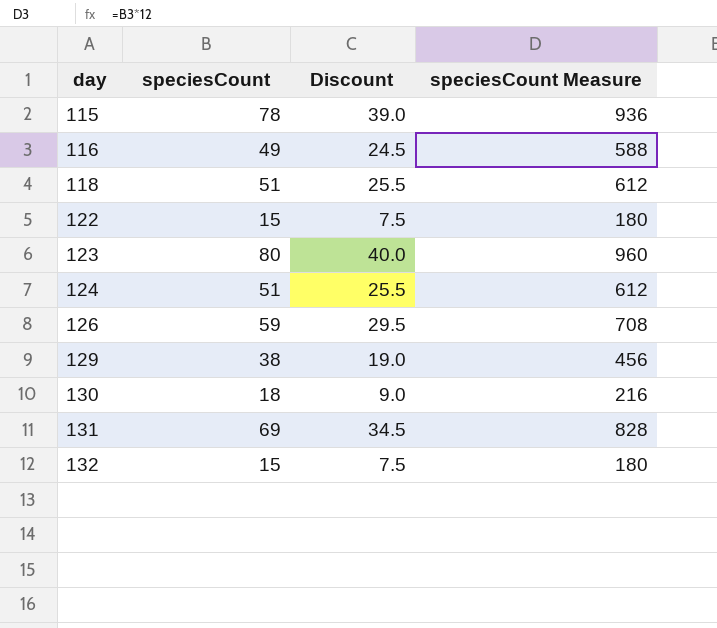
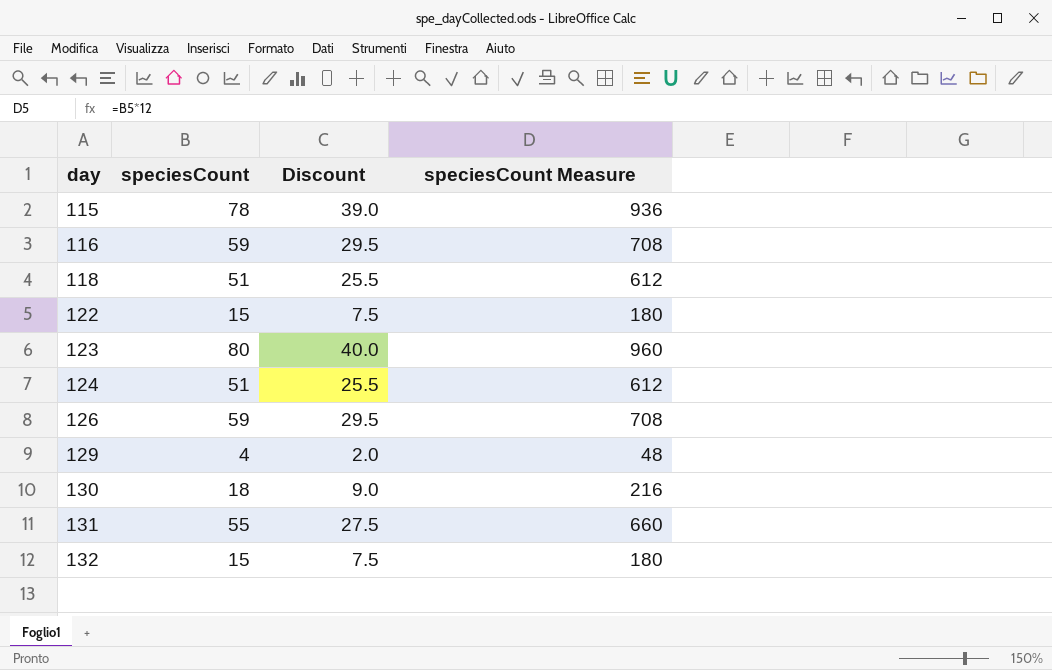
116 | speciesCount: 49 -> 59
116 | Discount: 24.5 -> 29.5
116 | speciesCount Measure: 588 -> 708
129 | speciesCount: 38 -> 4
129 | Discount: 19.0 -> 2.0
129 | speciesCount Measure: 456 -> 48
131 | speciesCount: 69 -> 55
131 | Discount: 34.5 -> 27.5
131 | speciesCount Measure: 828 -> 660

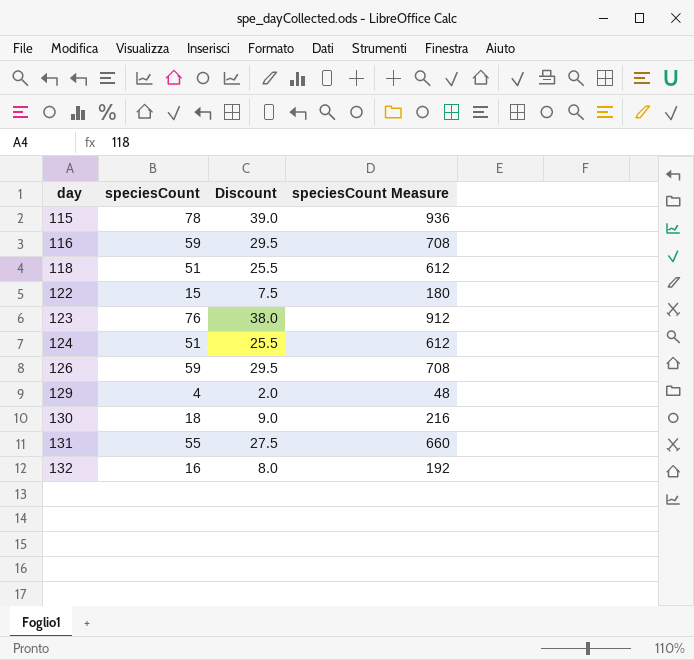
123 | speciesCount: 80 -> 76
123 | Discount: 40.0 -> 38.0
123 | speciesCount Measure: 960 -> 912
132 | speciesCount: 15 -> 16
132 | Discount: 7.5 -> 8.0
132 | speciesCount Measure: 180 -> 192

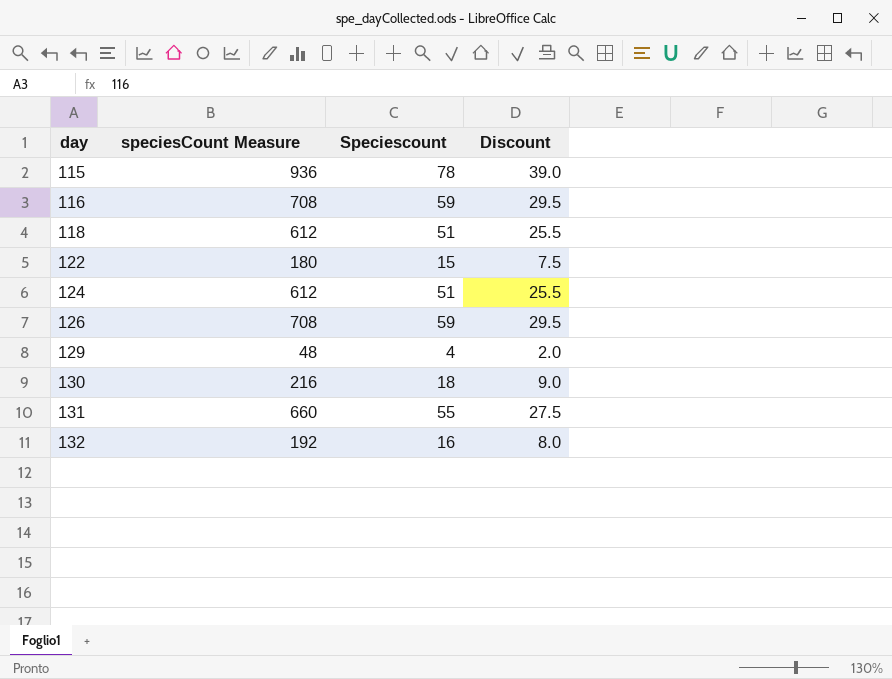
column speciesCount Measure | position: 4 -> 2
column name: speciesCount -> Speciescount
row 123: 76 | 38.0 | 912 -> none

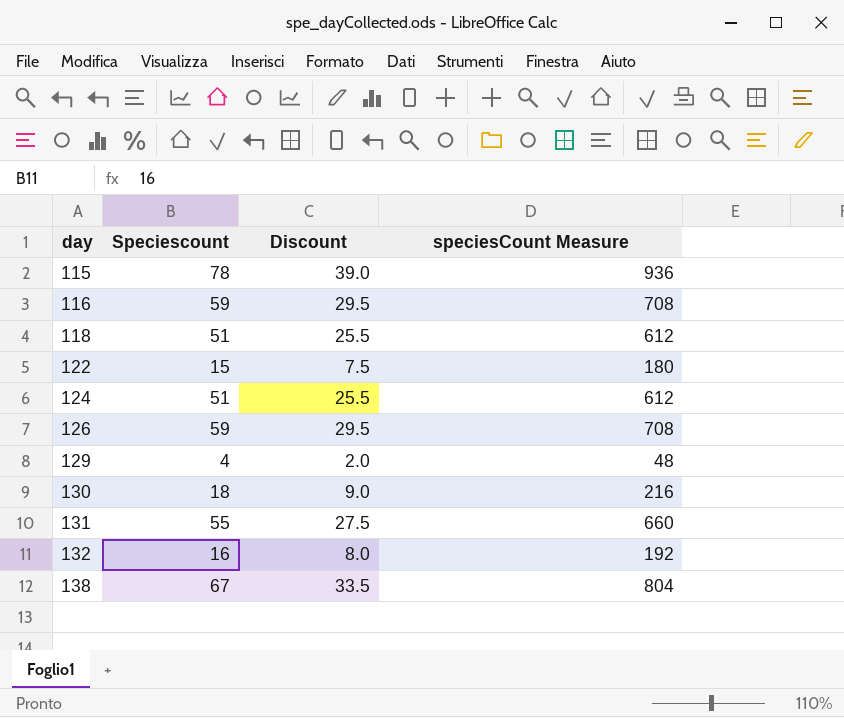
column speciesCount Measure | position: 2 -> 4
row 138: none -> 67 | 33.5 | 804

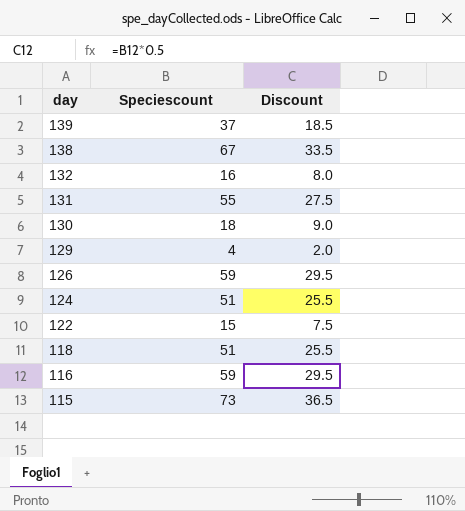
row order: day ascending -> day descending
column speciesCount Measure | formula: [Speciescount] * 12 -> none
row 139: none -> 37 | 18.5
115 | Speciescount: 78 -> 73
115 | Discount: 39.0 -> 36.5

